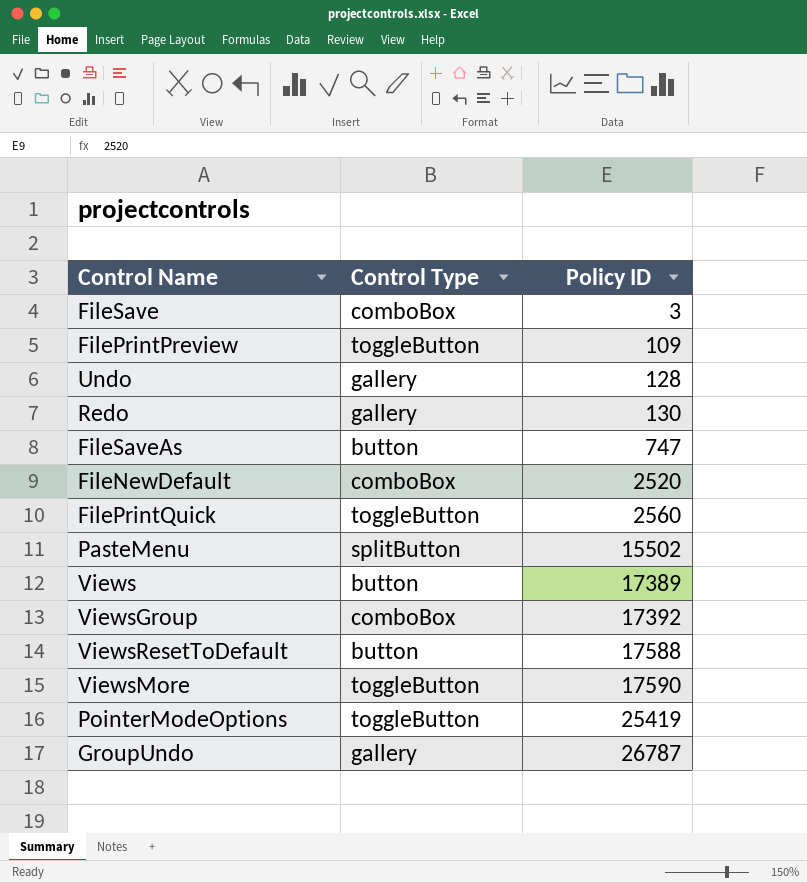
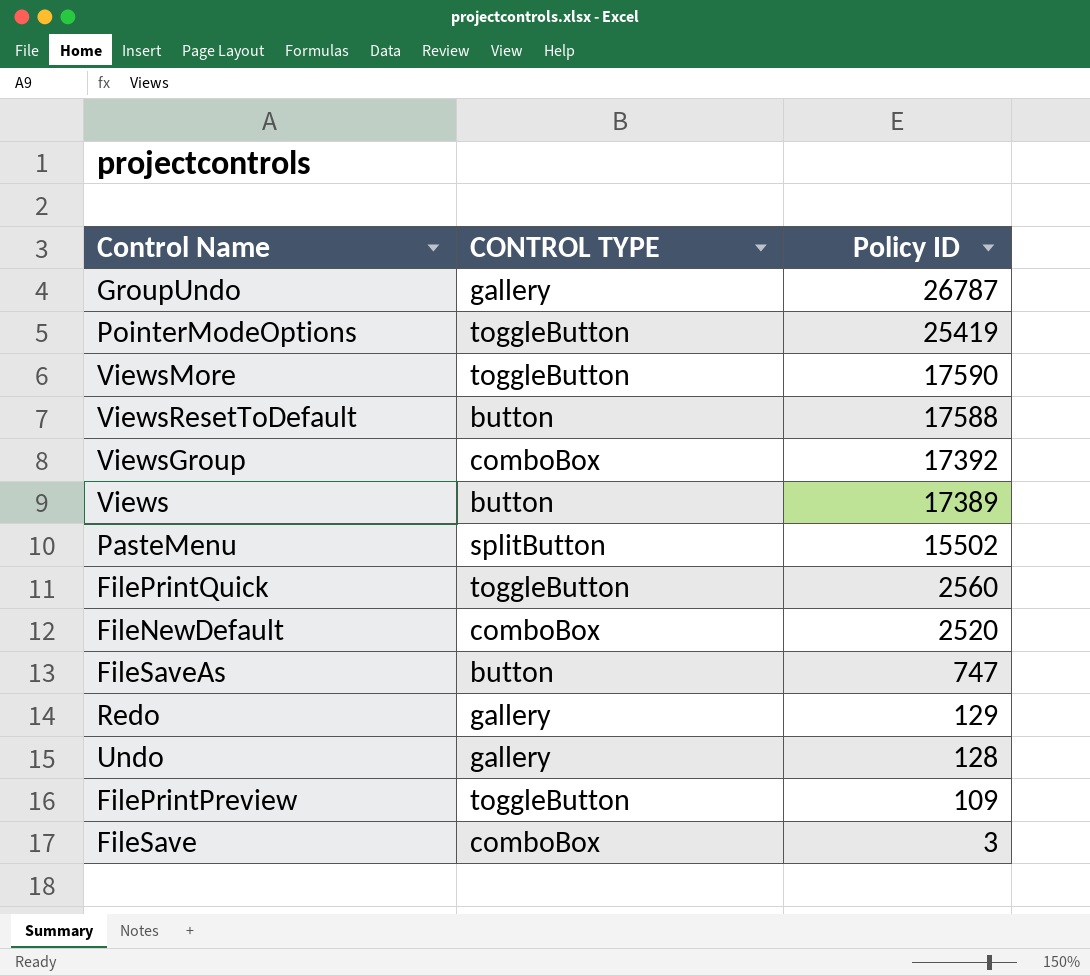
row order: Policy ID ascending -> Policy ID descending
column name: Control Type -> CONTROL TYPE
Redo | Policy ID: 130 -> 129

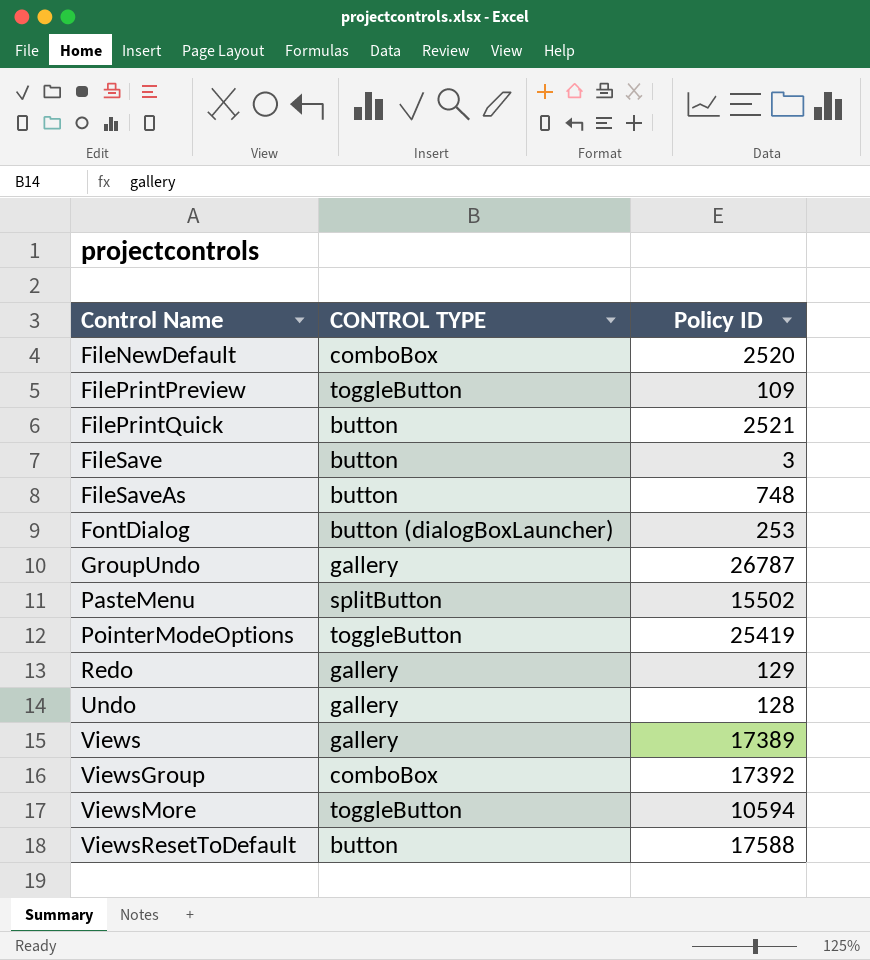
row order: Policy ID descending -> Control Name ascending
FilePrintQuick | CONTROL TYPE: toggleButton -> button
FilePrintQuick | Policy ID: 2560 -> 2521
FileSave | CONTROL TYPE: comboBox -> button
FileSaveAs | Policy ID: 747 -> 748
row FontDialog: none -> button (dialogBoxLauncher) | 253
Views | CONTROL TYPE: button -> gallery
ViewsMore | Policy ID: 17590 -> 10594

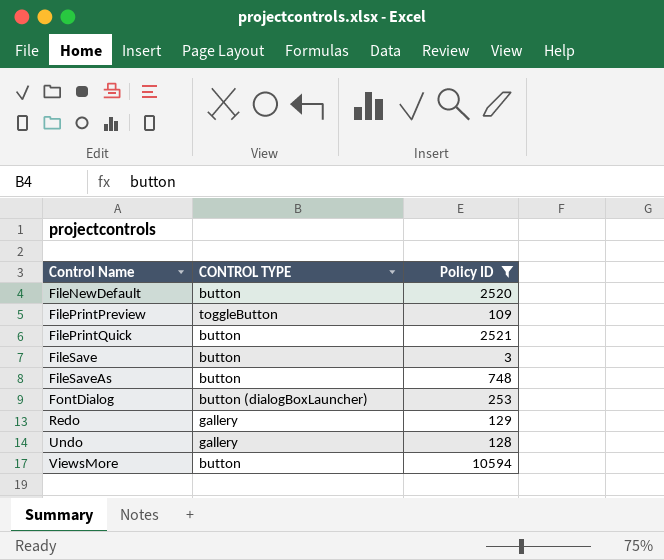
filter: none -> Policy ID <= 10594
FileNewDefault | CONTROL TYPE: comboBox -> button
ViewsMore | CONTROL TYPE: toggleButton -> button

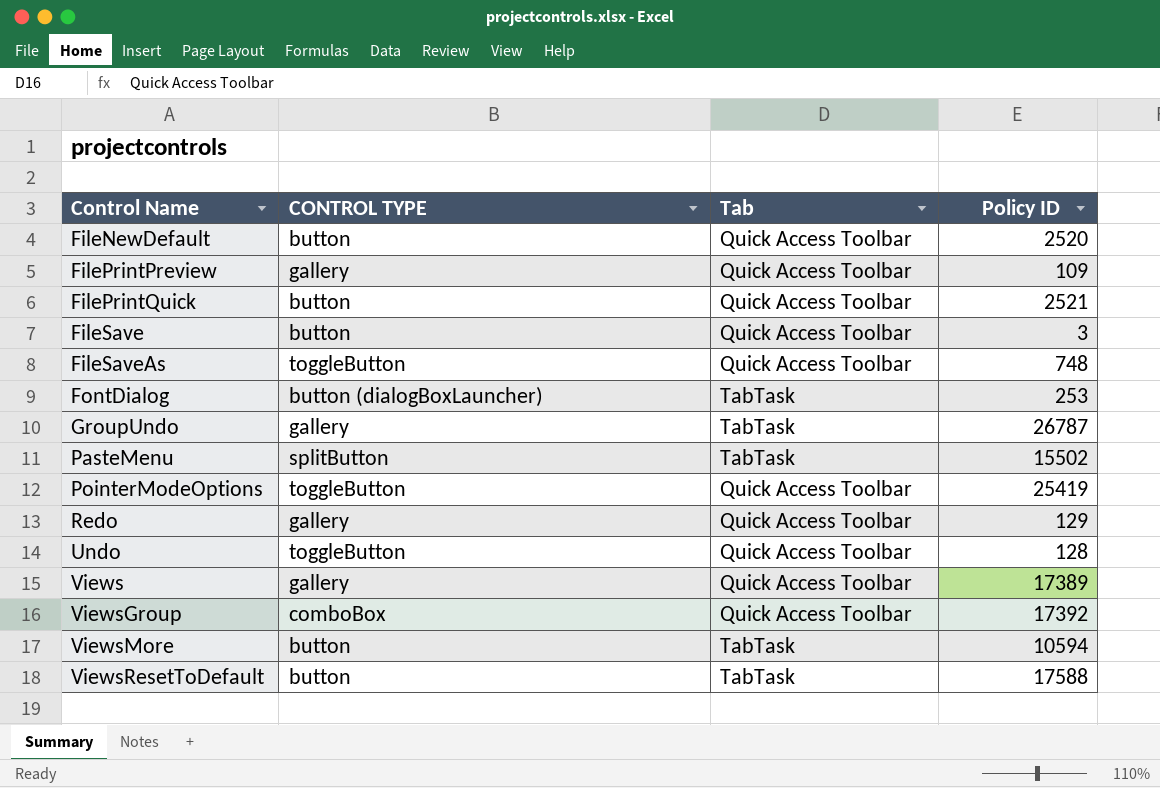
filter: Policy ID <= 10594 -> none
column Tab | position: none -> 3
FilePrintPreview | CONTROL TYPE: toggleButton -> gallery
FileSaveAs | CONTROL TYPE: button -> toggleButton
Undo | CONTROL TYPE: gallery -> toggleButton

